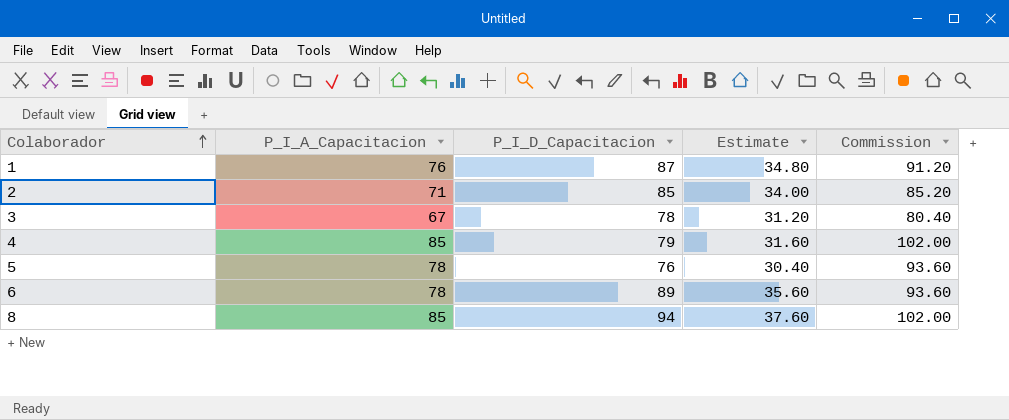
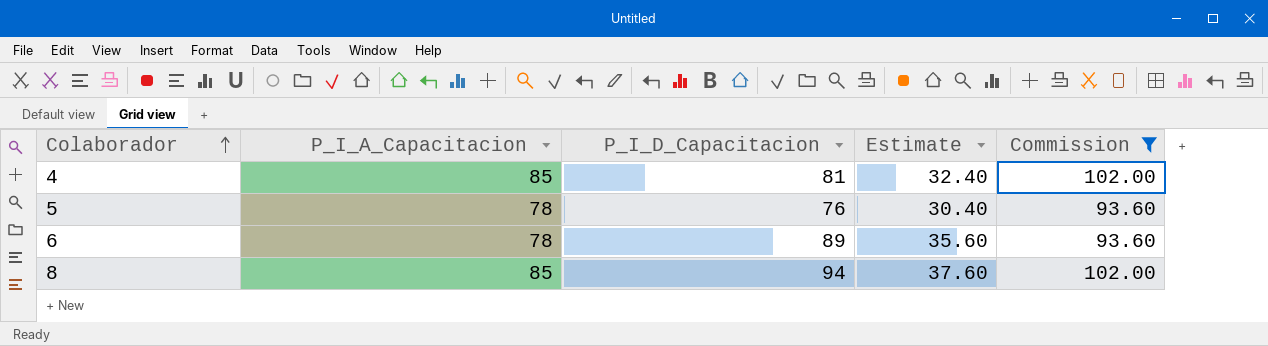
filter: none -> Commission >= 93.60
4 | P_I_D_Capacitacion: 79 -> 81
4 | Estimate: 31.60 -> 32.40

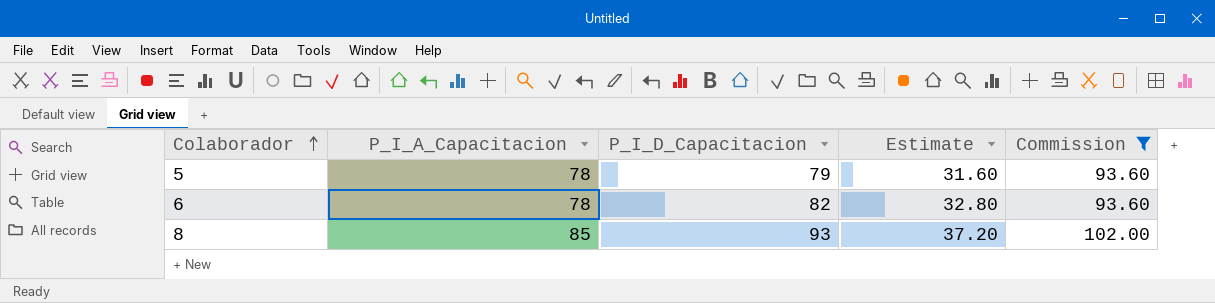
row 4: 85 | 81 | 32.40 | 102.00 -> none
5 | P_I_D_Capacitacion: 76 -> 79
5 | Estimate: 30.40 -> 31.60
6 | P_I_D_Capacitacion: 89 -> 82
6 | Estimate: 35.60 -> 32.80
8 | P_I_D_Capacitacion: 94 -> 93
8 | Estimate: 37.60 -> 37.20

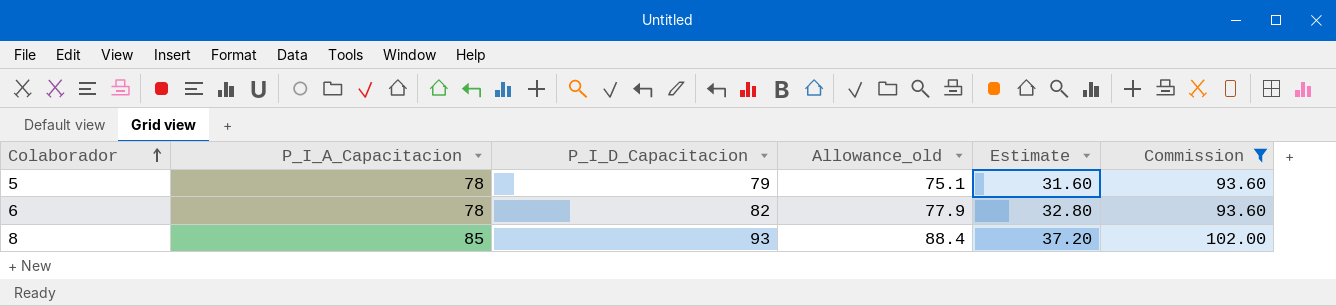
column Allowance_old | formula: none -> [P_I_D_Capacitacion] * 0.95

